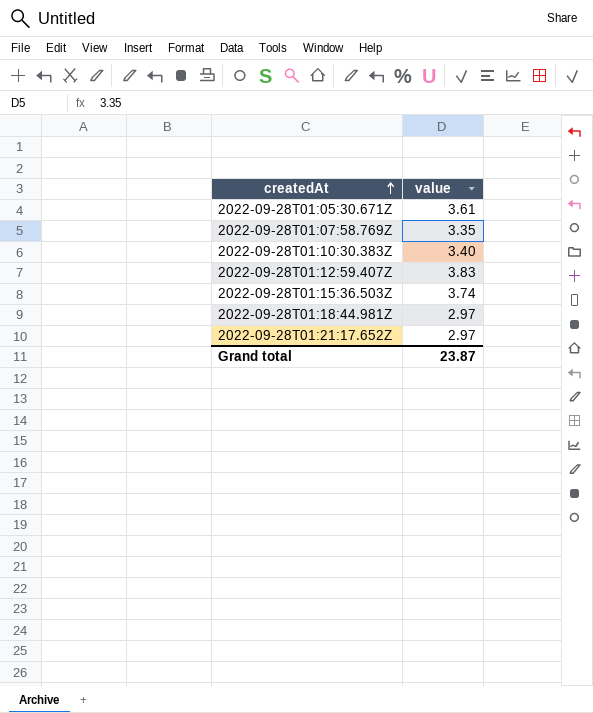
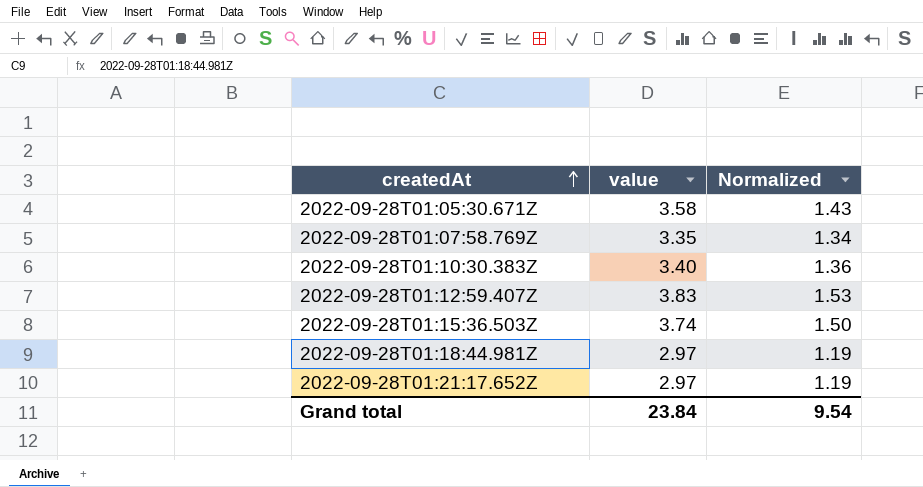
column Normalized | formula: none -> [value] * 0.4
2022-09-28T01:05:30.671Z | value: 3.61 -> 3.58
Grand total | value: 23.87 -> 23.84

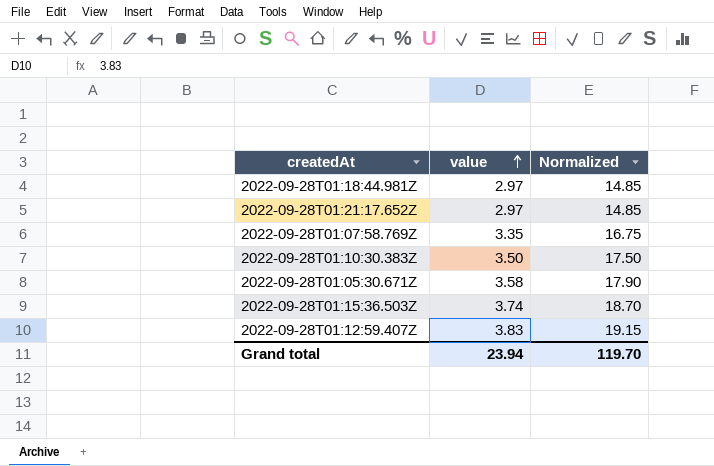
row order: createdAt ascending -> value ascending
column Normalized | formula: [value] * 0.4 -> [value] * 5
2022-09-28T01:10:30.383Z | value: 3.40 -> 3.50
Grand total | value: 23.84 -> 23.94
Grand total | Normalized: 9.54 -> 119.70

